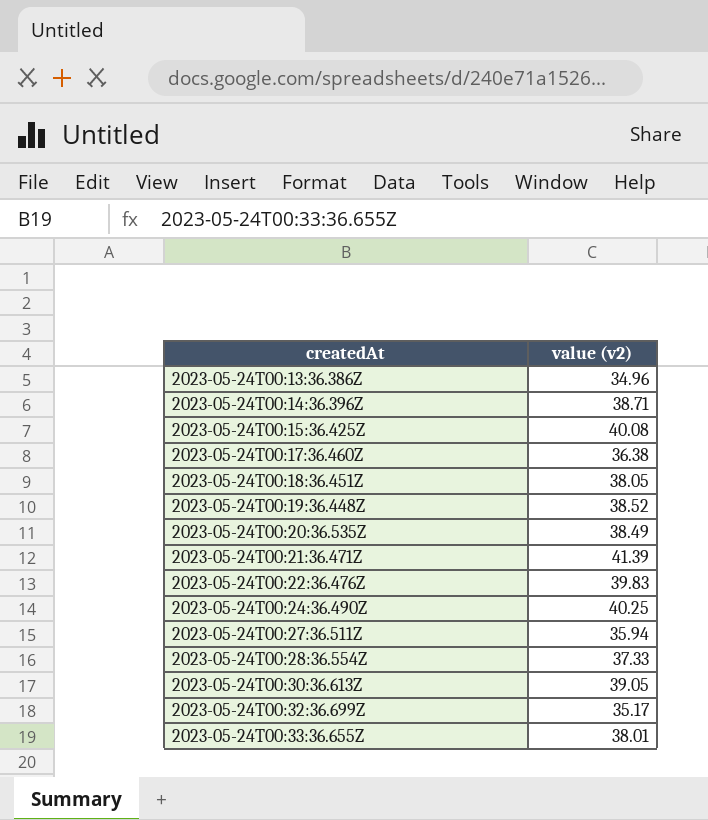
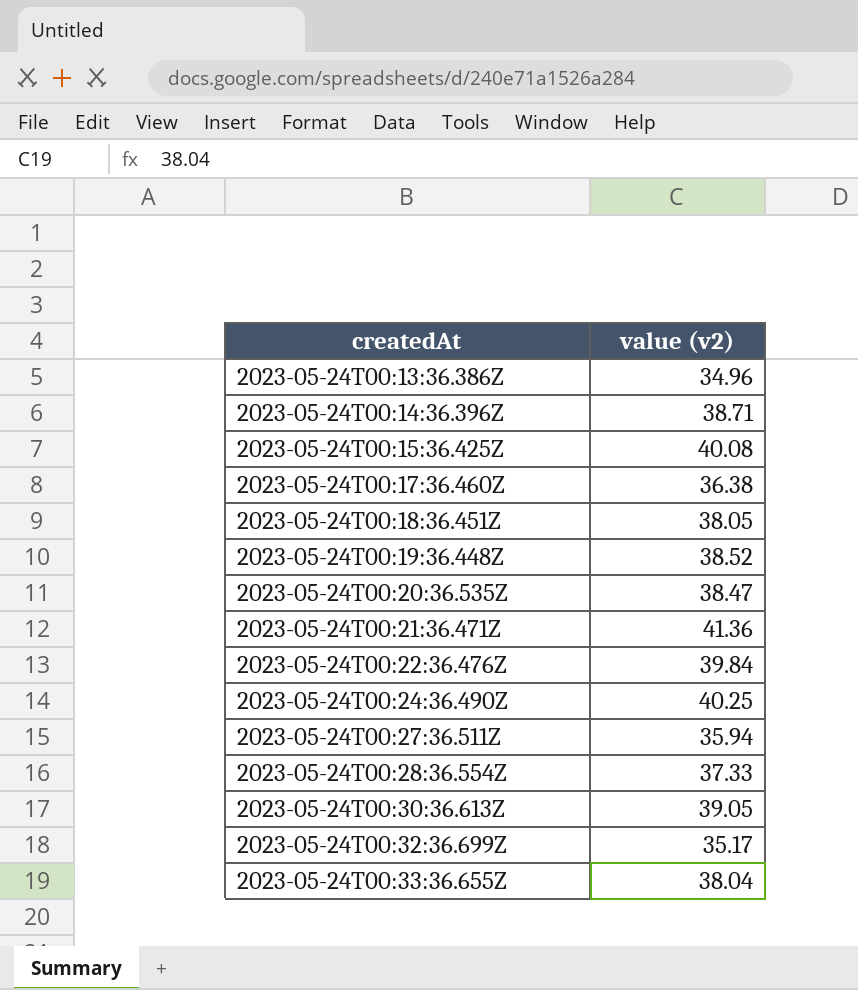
2023-05-24T00:20:36.535Z | value (v2): 38.49 -> 38.47
2023-05-24T00:21:36.471Z | value (v2): 41.39 -> 41.36
2023-05-24T00:22:36.476Z | value (v2): 39.83 -> 39.84
2023-05-24T00:33:36.655Z | value (v2): 38.01 -> 38.04

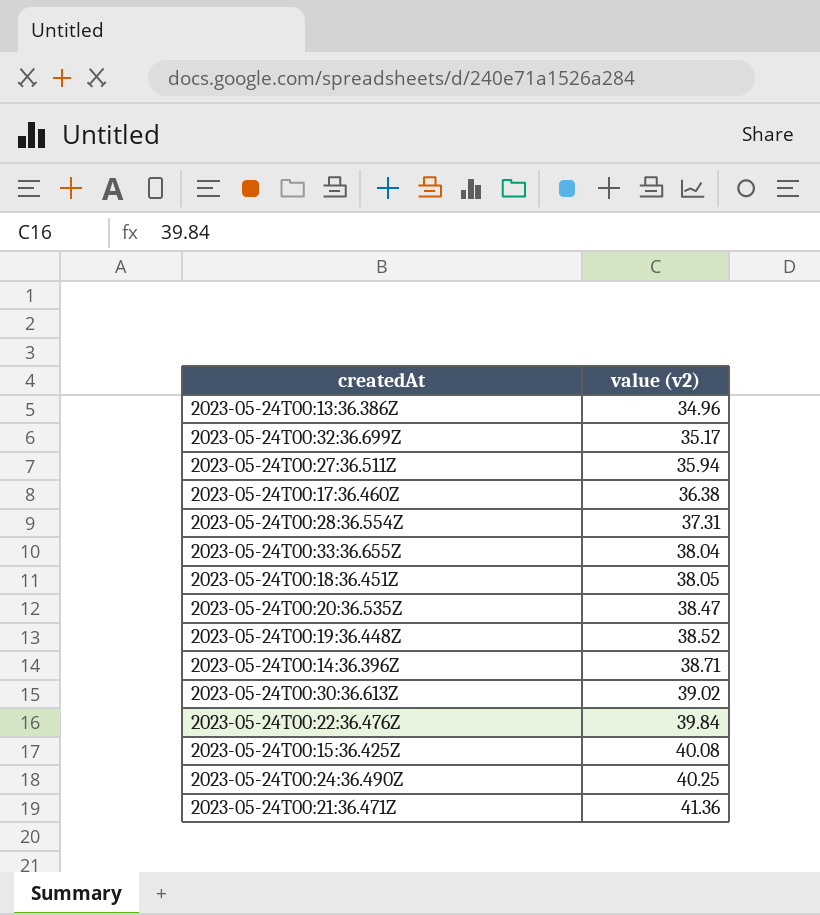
row order: createdAt ascending -> value (v2) ascending
2023-05-24T00:28:36.554Z | value (v2): 37.33 -> 37.31
2023-05-24T00:30:36.613Z | value (v2): 39.05 -> 39.02

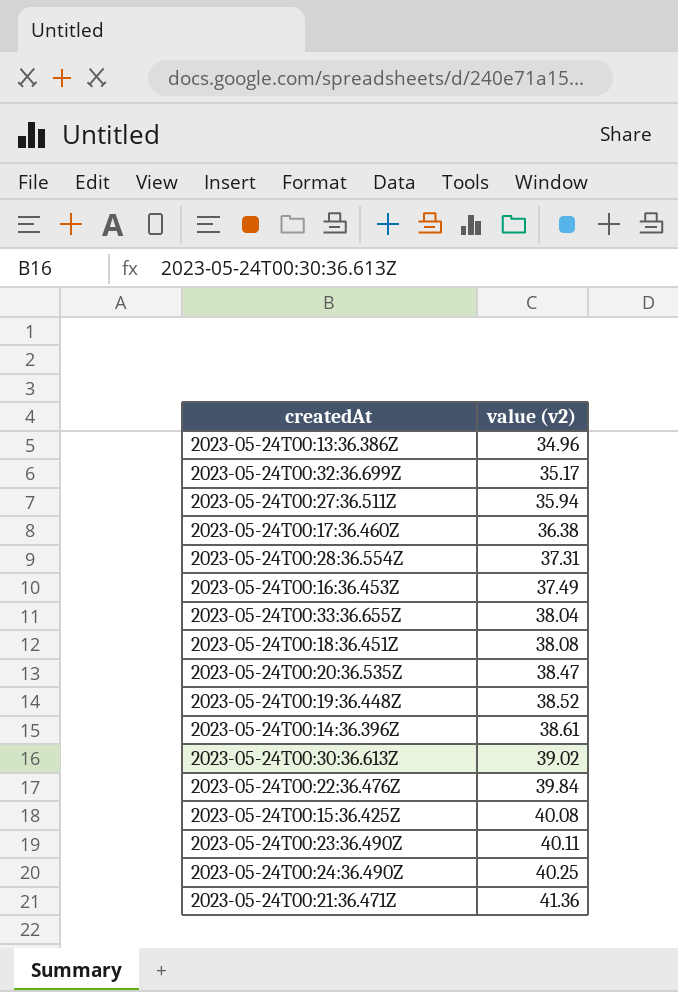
row 2023-05-24T00:16:36.453Z: none -> 37.49
2023-05-24T00:18:36.451Z | value (v2): 38.05 -> 38.08
2023-05-24T00:14:36.396Z | value (v2): 38.71 -> 38.61
row 2023-05-24T00:23:36.490Z: none -> 40.11

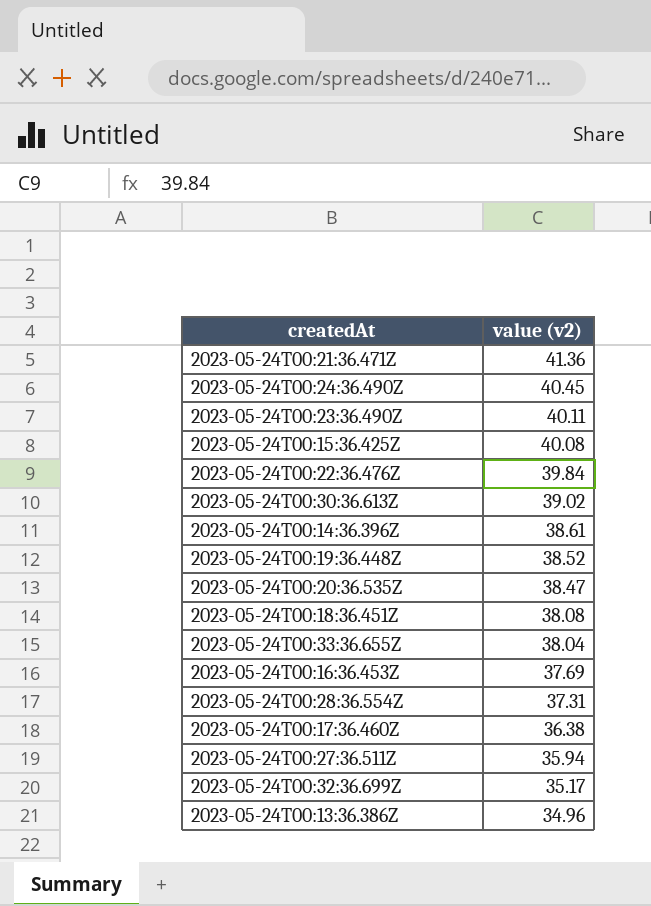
row order: value (v2) ascending -> value (v2) descending
2023-05-24T00:24:36.490Z | value (v2): 40.25 -> 40.45
2023-05-24T00:16:36.453Z | value (v2): 37.49 -> 37.69

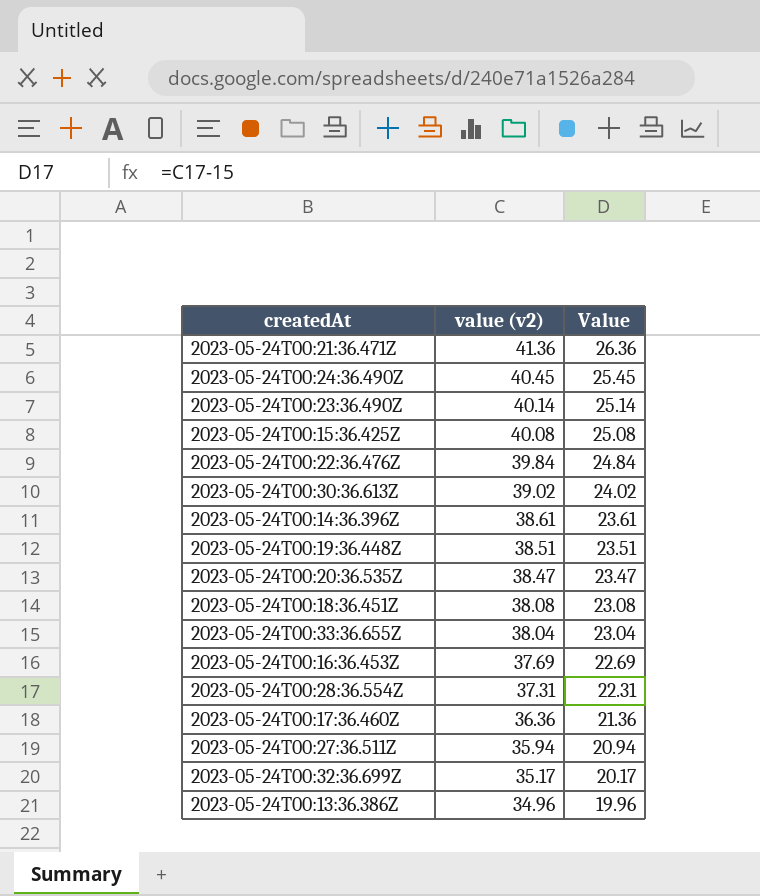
column Value | formula: none -> [value (v2)] - 15
2023-05-24T00:23:36.490Z | value (v2): 40.11 -> 40.14
2023-05-24T00:19:36.448Z | value (v2): 38.52 -> 38.51
2023-05-24T00:17:36.460Z | value (v2): 36.38 -> 36.36

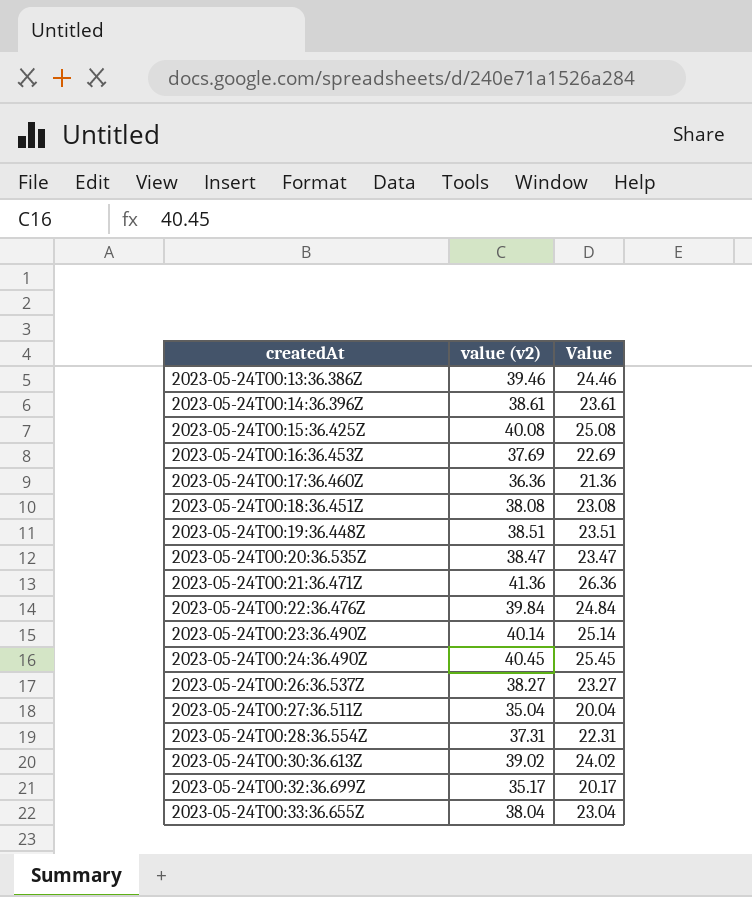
row order: value (v2) descending -> createdAt ascending
2023-05-24T00:13:36.386Z | value (v2): 34.96 -> 39.46
2023-05-24T00:13:36.386Z | Value: 19.96 -> 24.46
row 2023-05-24T00:26:36.537Z: none -> 38.27 | 23.27
2023-05-24T00:27:36.511Z | value (v2): 35.94 -> 35.04
2023-05-24T00:27:36.511Z | Value: 20.94 -> 20.04

